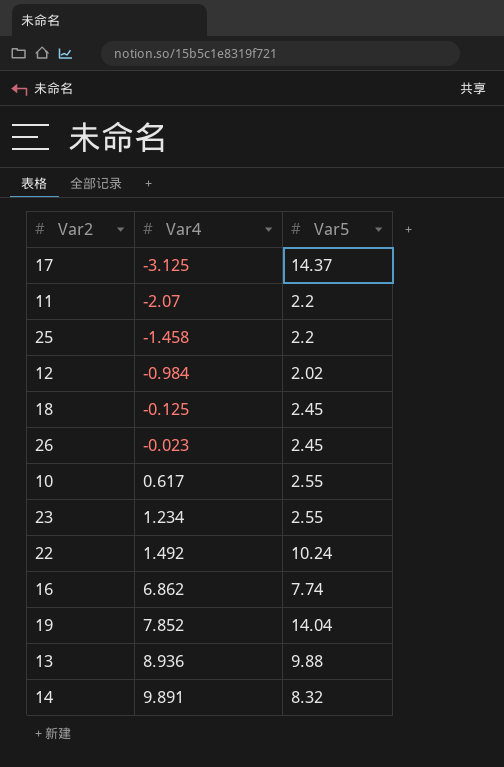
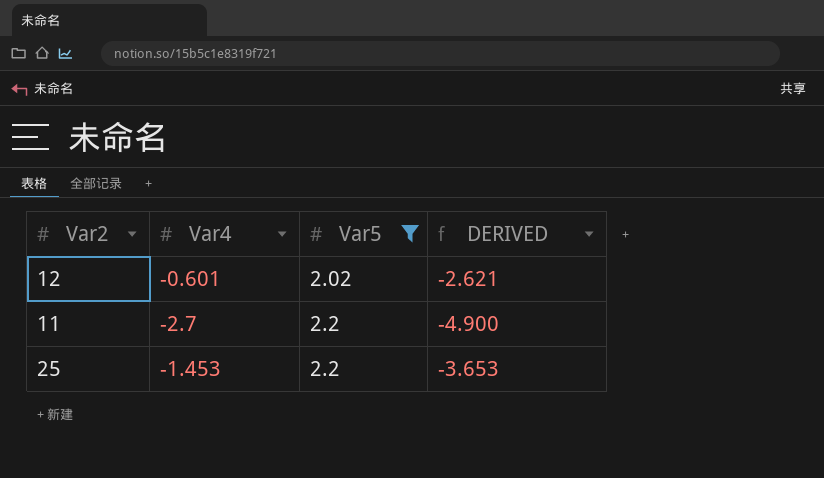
filter: none -> Var5 <= 2.2
row order: Var4 ascending -> Var5 ascending
column DERIVED | formula: none -> [Var4] - [Var5]
12 | Var4: -0.984 -> -0.601
11 | Var4: -2.07 -> -2.7
25 | Var4: -1.458 -> -1.453

